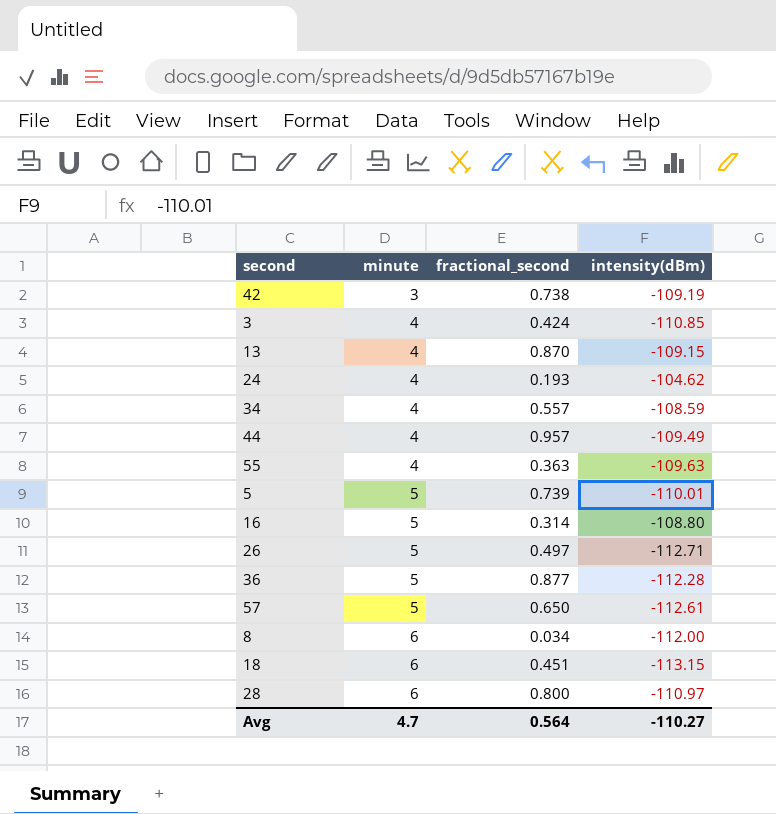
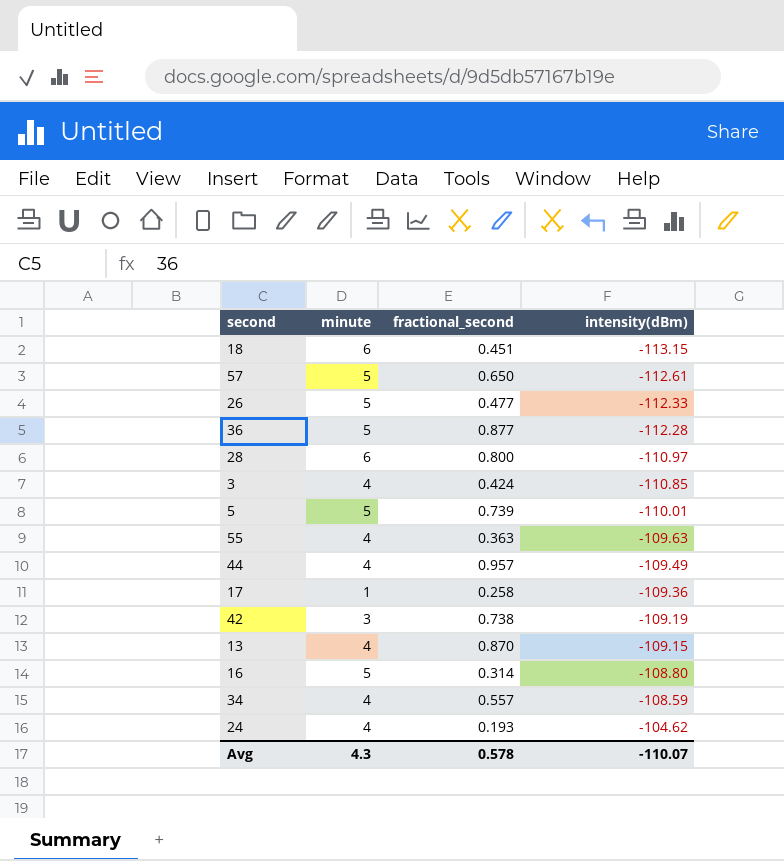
row order: minute ascending -> intensity(dBm) ascending
row 8: 6 | 0.034 | -112.00 -> none
26 | fractional_second: 0.497 -> 0.477
26 | intensity(dBm): -112.71 -> -112.33
row 17: none -> 1 | 0.258 | -109.36
Avg | minute: 4.7 -> 4.3
Avg | fractional_second: 0.564 -> 0.578
Avg | intensity(dBm): -110.27 -> -110.07

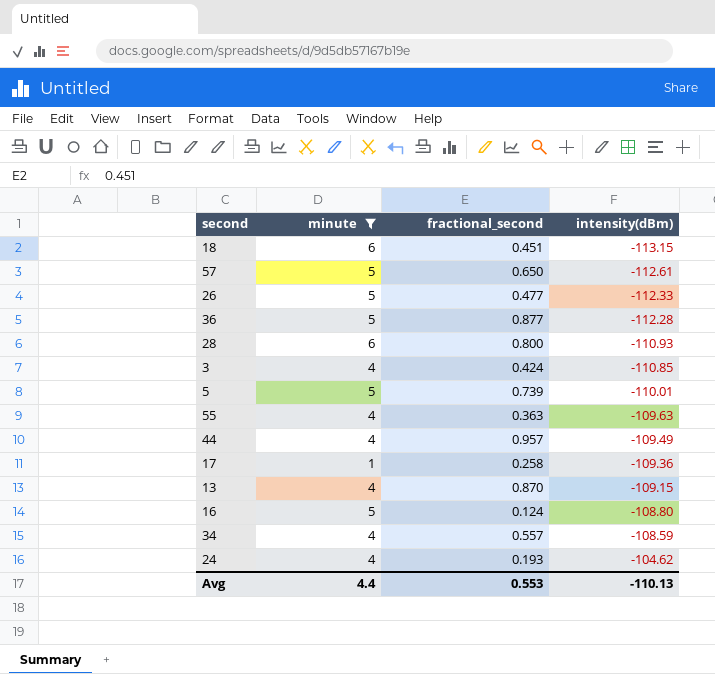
filter: none -> minute != 3
28 | intensity(dBm): -110.97 -> -110.93
16 | fractional_second: 0.314 -> 0.124
Avg | minute: 4.3 -> 4.4
Avg | fractional_second: 0.578 -> 0.553
Avg | intensity(dBm): -110.07 -> -110.13

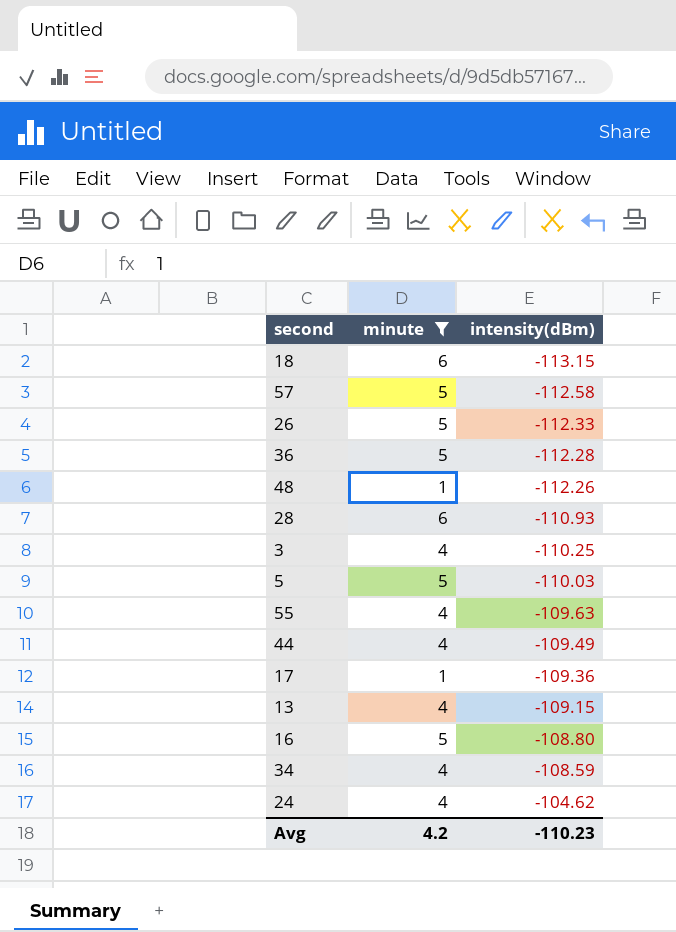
column fractional_second | position: 3 -> none
57 | intensity(dBm): -112.61 -> -112.58
row 48: none -> 1 | -112.26
3 | intensity(dBm): -110.85 -> -110.25
5 | intensity(dBm): -110.01 -> -110.03
Avg | minute: 4.4 -> 4.2
Avg | intensity(dBm): -110.13 -> -110.23

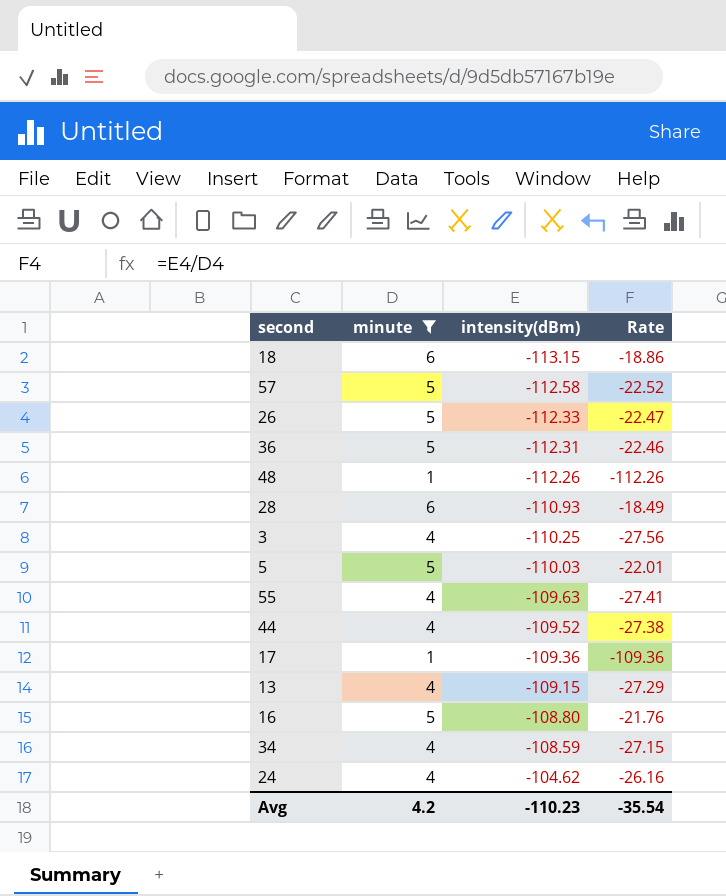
column Rate | formula: none -> [intensity(dBm)] / [minute]
36 | intensity(dBm): -112.28 -> -112.31
44 | intensity(dBm): -109.49 -> -109.52

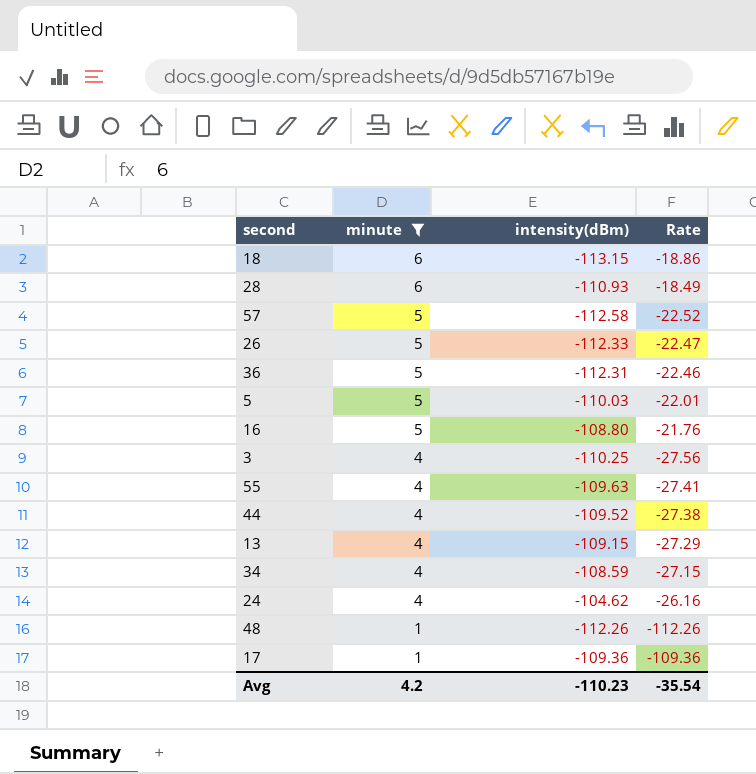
row order: intensity(dBm) ascending -> minute descending

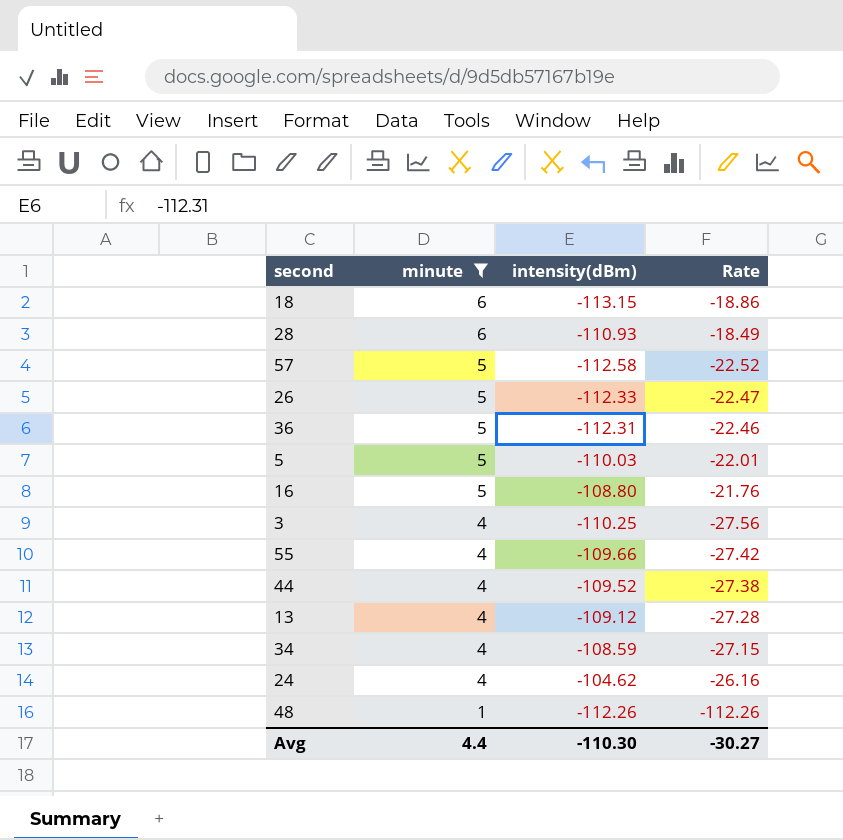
row 17: 1 | -109.36 | -109.36 -> none
55 | intensity(dBm): -109.63 -> -109.66
55 | Rate: -27.41 -> -27.42
13 | intensity(dBm): -109.15 -> -109.12
13 | Rate: -27.29 -> -27.28
Avg | minute: 4.2 -> 4.4
Avg | intensity(dBm): -110.23 -> -110.30
Avg | Rate: -35.54 -> -30.27

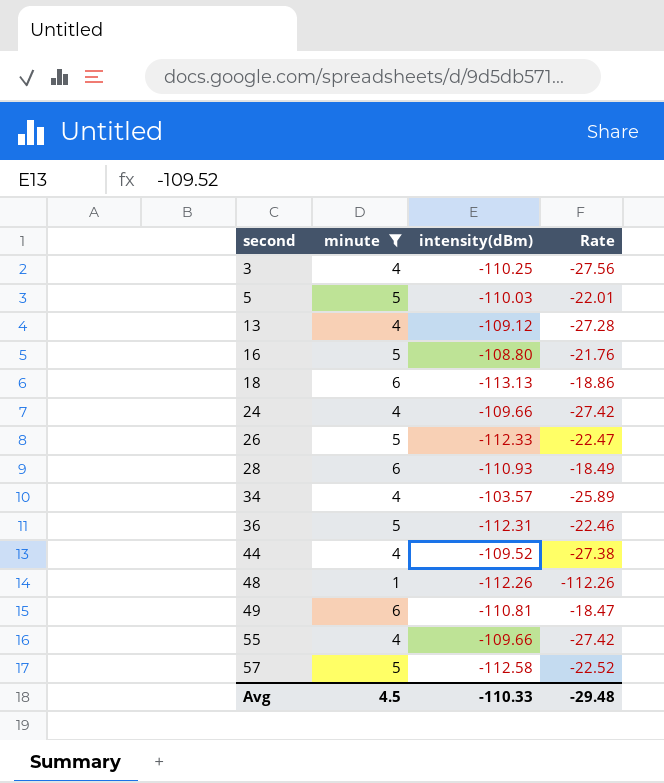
row order: minute descending -> second ascending
18 | intensity(dBm): -113.15 -> -113.13
24 | intensity(dBm): -104.62 -> -109.66
24 | Rate: -26.16 -> -27.42
34 | intensity(dBm): -108.59 -> -103.57
34 | Rate: -27.15 -> -25.89
row 49: none -> 6 | -110.81 | -18.47
Avg | minute: 4.4 -> 4.5
Avg | intensity(dBm): -110.30 -> -110.33
Avg | Rate: -30.27 -> -29.48

